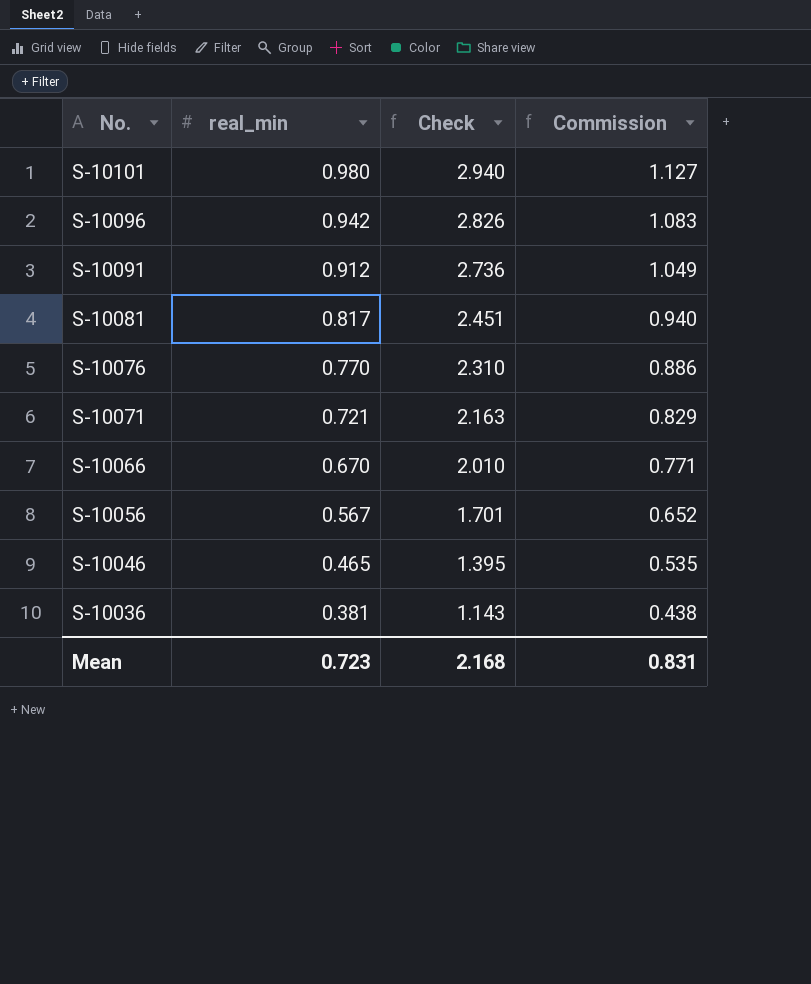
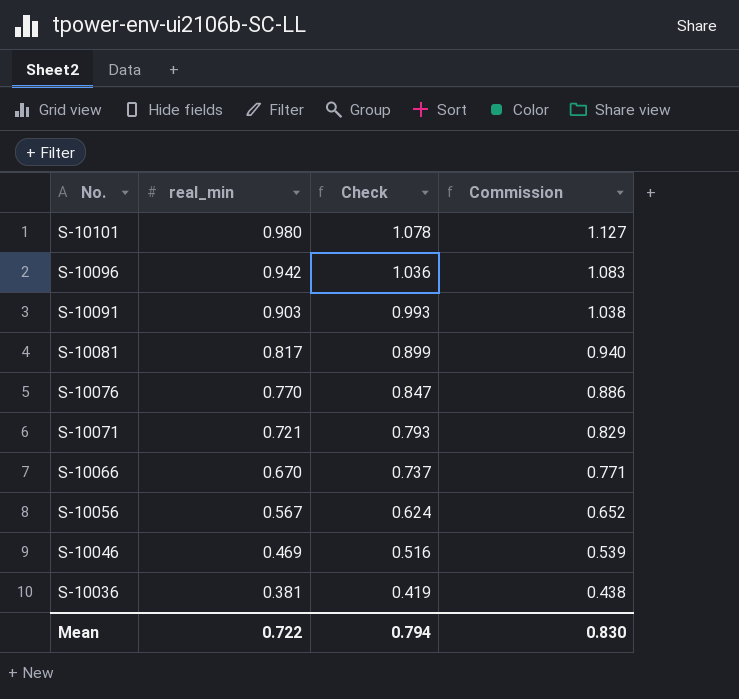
column Check | formula: [real_min] * 3 -> [real_min] * 1.1
S-10091 | real_min: 0.912 -> 0.903
S-10091 | Commission: 1.049 -> 1.038
S-10046 | real_min: 0.465 -> 0.469
S-10046 | Commission: 0.535 -> 0.539
Mean | real_min: 0.723 -> 0.722
Mean | Check: 2.168 -> 0.794
Mean | Commission: 0.831 -> 0.830

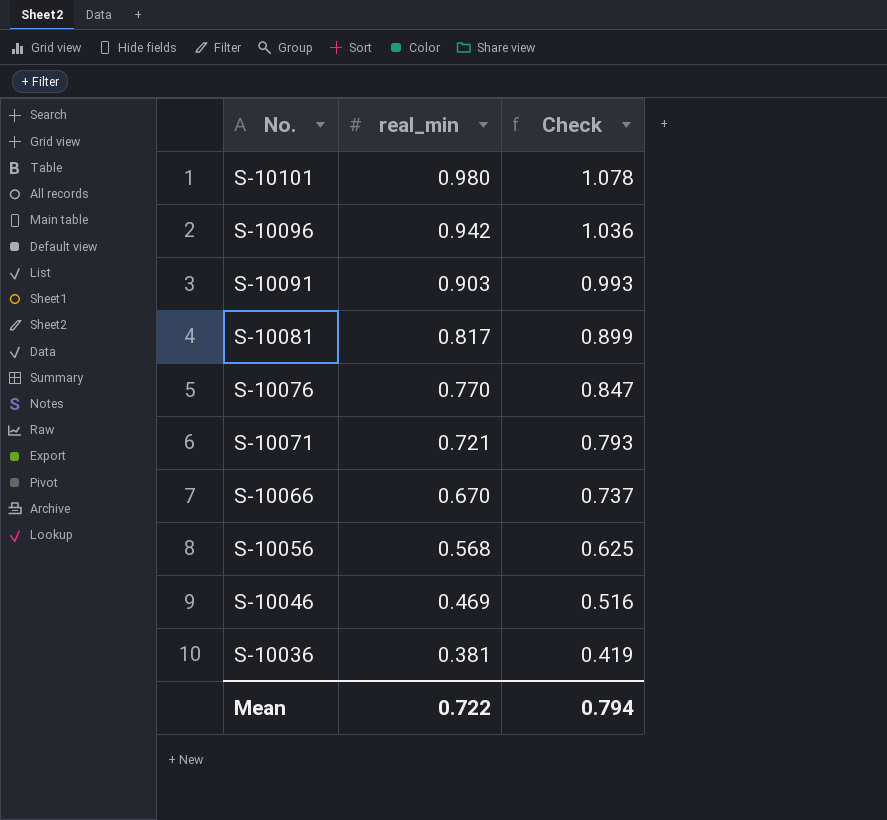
column Commission | formula: [real_min] * 1.15 -> none
S-10056 | real_min: 0.567 -> 0.568
S-10056 | Check: 0.624 -> 0.625

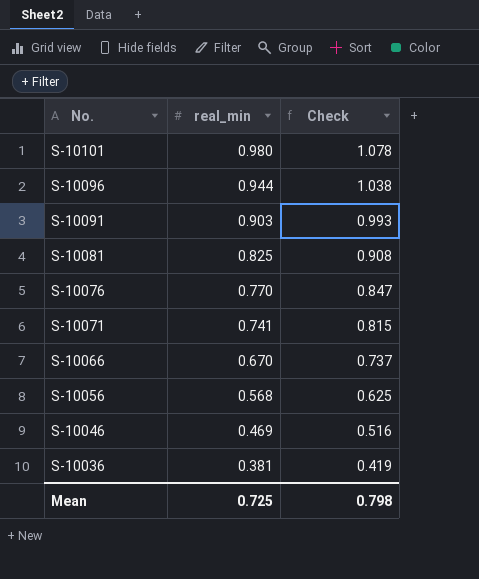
S-10096 | real_min: 0.942 -> 0.944
S-10096 | Check: 1.036 -> 1.038
S-10081 | real_min: 0.817 -> 0.825
S-10081 | Check: 0.899 -> 0.908
S-10071 | real_min: 0.721 -> 0.741
S-10071 | Check: 0.793 -> 0.815
Mean | real_min: 0.722 -> 0.725
Mean | Check: 0.794 -> 0.798

